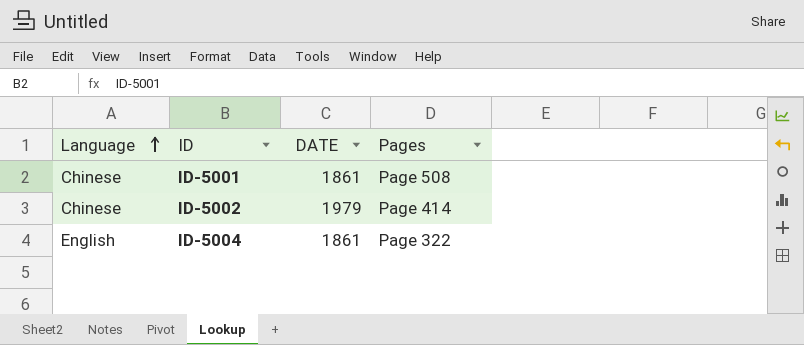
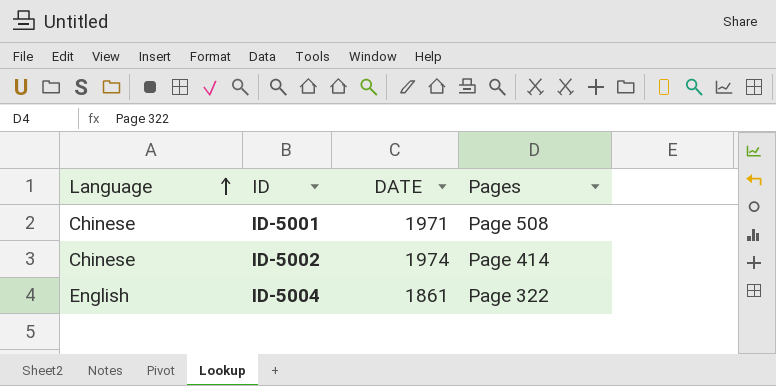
ID-5001 | DATE: 1861 -> 1971
ID-5002 | DATE: 1979 -> 1974

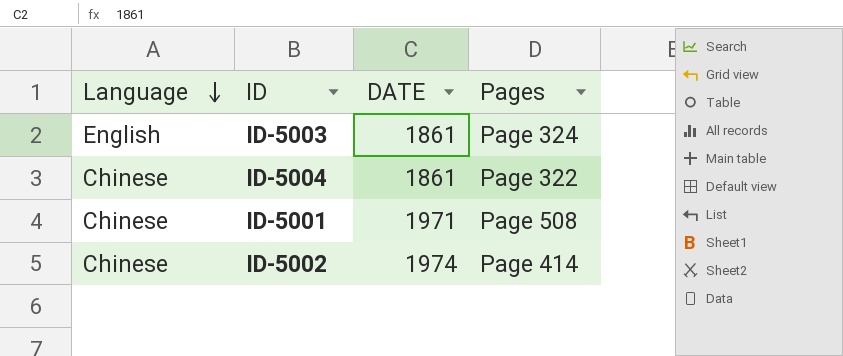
row order: Language ascending -> Language descending
row ID-5003: none -> English | 1861 | Page 324
ID-5004 | Language: English -> Chinese

